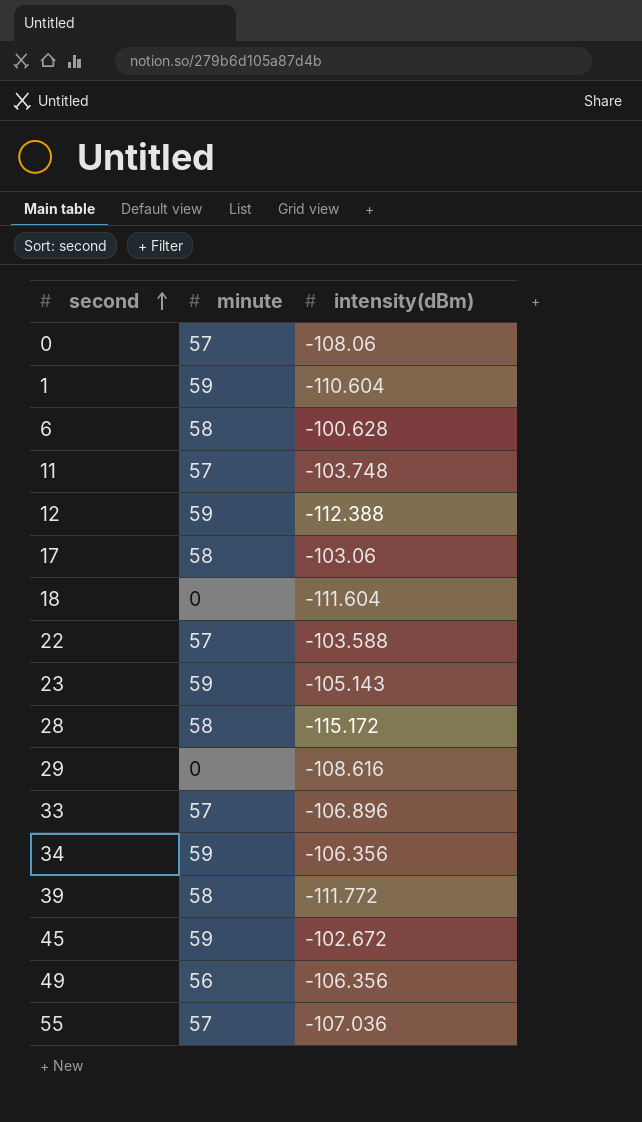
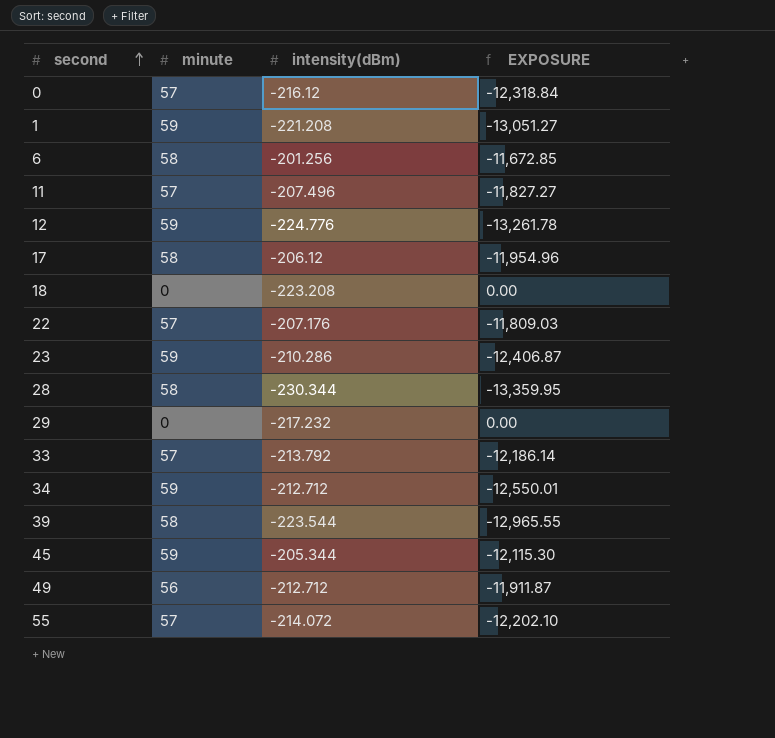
column EXPOSURE | formula: none -> [minute] * [intensity(dBm)]
0 | intensity(dBm): -108.06 -> -216.12
1 | intensity(dBm): -110.604 -> -221.208
6 | intensity(dBm): -100.628 -> -201.256
11 | intensity(dBm): -103.748 -> -207.496
12 | intensity(dBm): -112.388 -> -224.776
17 | intensity(dBm): -103.06 -> -206.12
18 | intensity(dBm): -111.604 -> -223.208
22 | intensity(dBm): -103.588 -> -207.176
23 | intensity(dBm): -105.143 -> -210.286
28 | intensity(dBm): -115.172 -> -230.344
29 | intensity(dBm): -108.616 -> -217.232
33 | intensity(dBm): -106.896 -> -213.792
34 | intensity(dBm): -106.356 -> -212.712
39 | intensity(dBm): -111.772 -> -223.544
45 | intensity(dBm): -102.672 -> -205.344
49 | intensity(dBm): -106.356 -> -212.712
55 | intensity(dBm): -107.036 -> -214.072

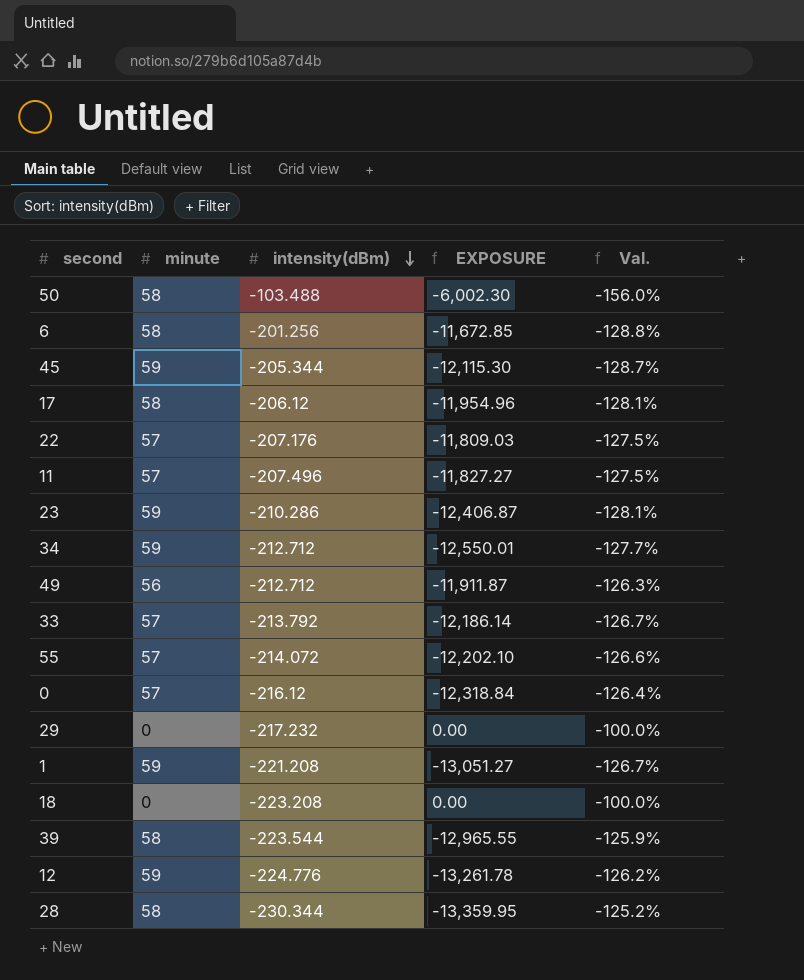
row order: second ascending -> intensity(dBm) descending
column Val. | formula: none -> ([minute] - [intensity(dBm)]) / [intensity(dBm)]
row 50: none -> 58 | -103.488 | -6,002.30 | -156.0%

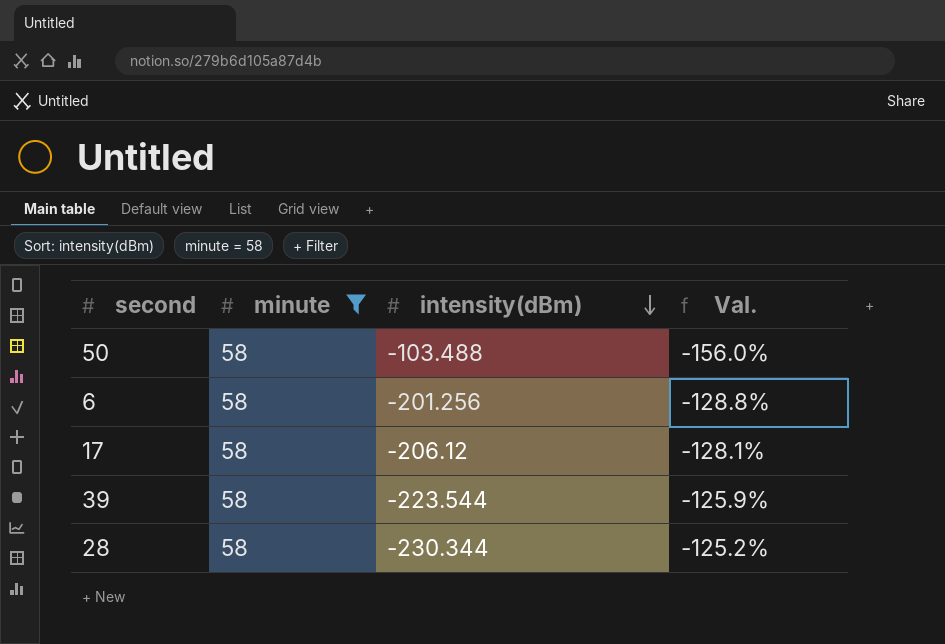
filter: none -> minute = 58
column EXPOSURE | formula: [minute] * [intensity(dBm)] -> none

